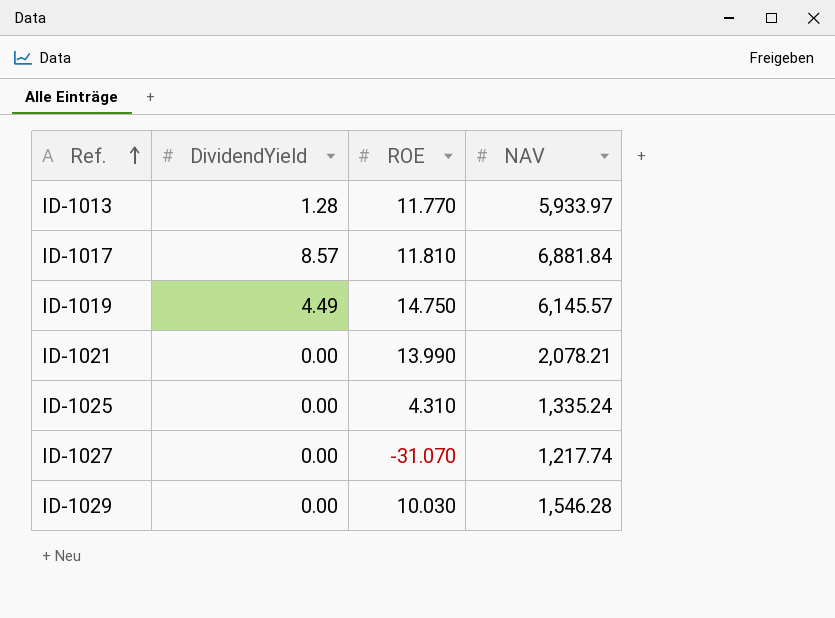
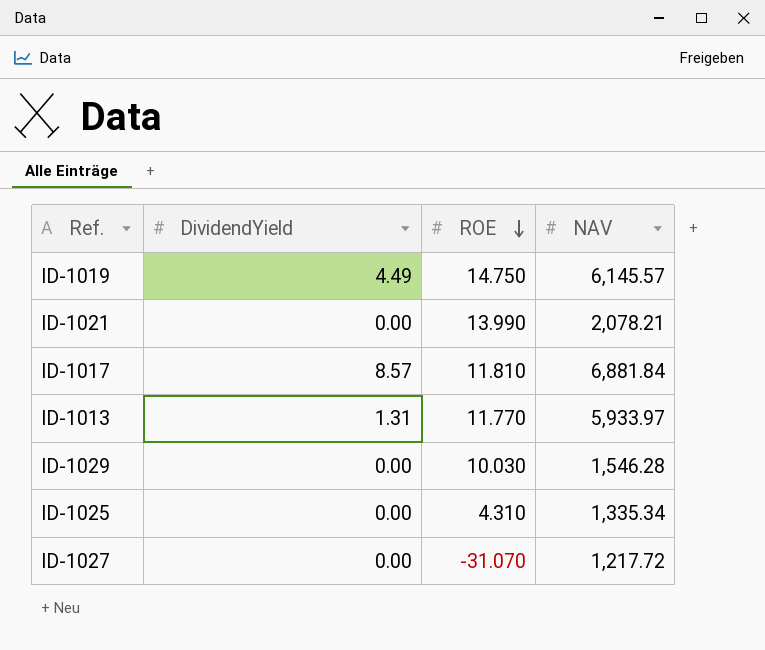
row order: Ref. ascending -> ROE descending
ID-1013 | DividendYield: 1.28 -> 1.31
ID-1025 | NAV: 1,335.24 -> 1,335.34
ID-1027 | NAV: 1,217.74 -> 1,217.72

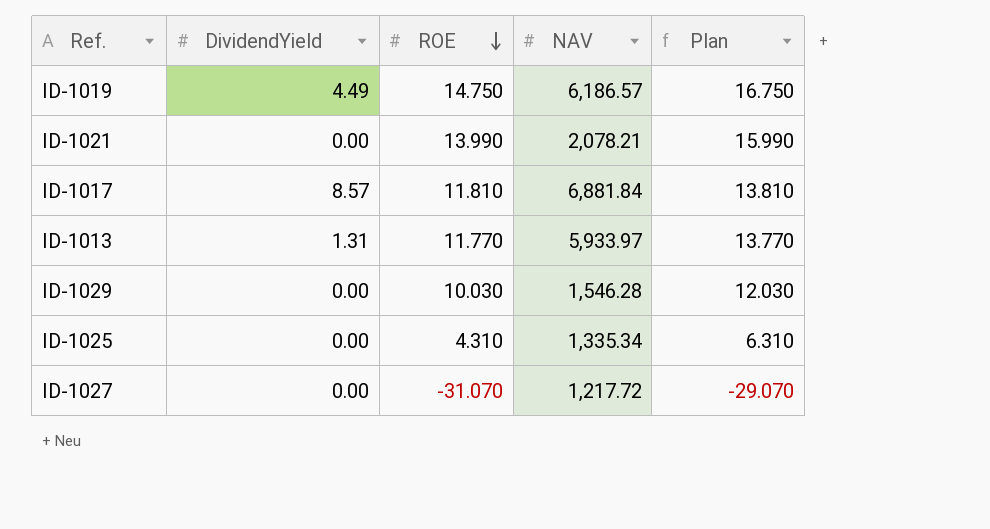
column Plan | formula: none -> [ROE] + 2
ID-1019 | NAV: 6,145.57 -> 6,186.57

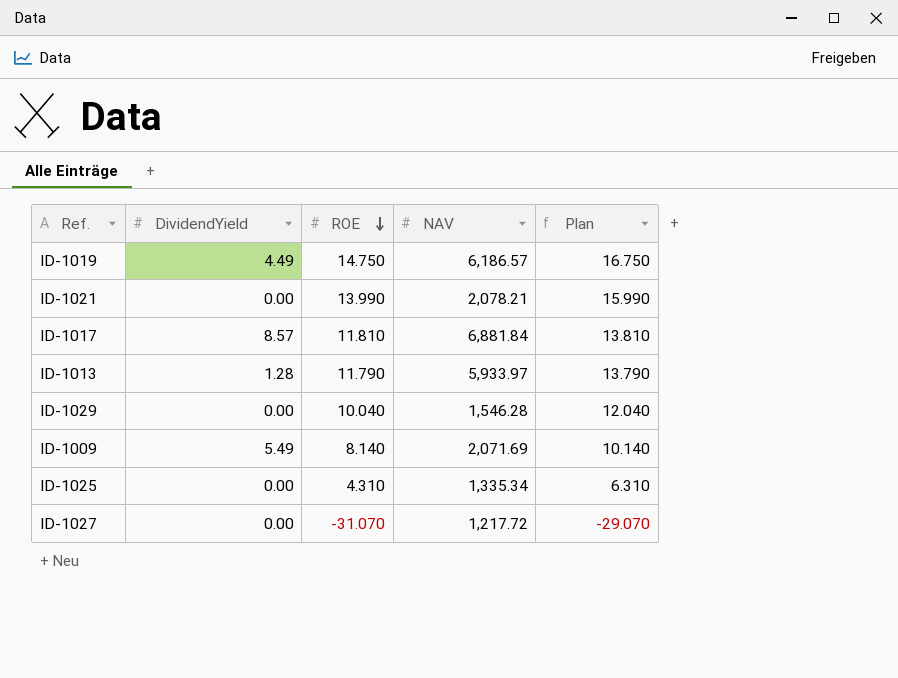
ID-1013 | DividendYield: 1.31 -> 1.28
ID-1013 | ROE: 11.770 -> 11.790
ID-1013 | Plan: 13.770 -> 13.790
ID-1029 | ROE: 10.030 -> 10.040
ID-1029 | Plan: 12.030 -> 12.040
row ID-1009: none -> 5.49 | 8.140 | 2,071.69 | 10.140

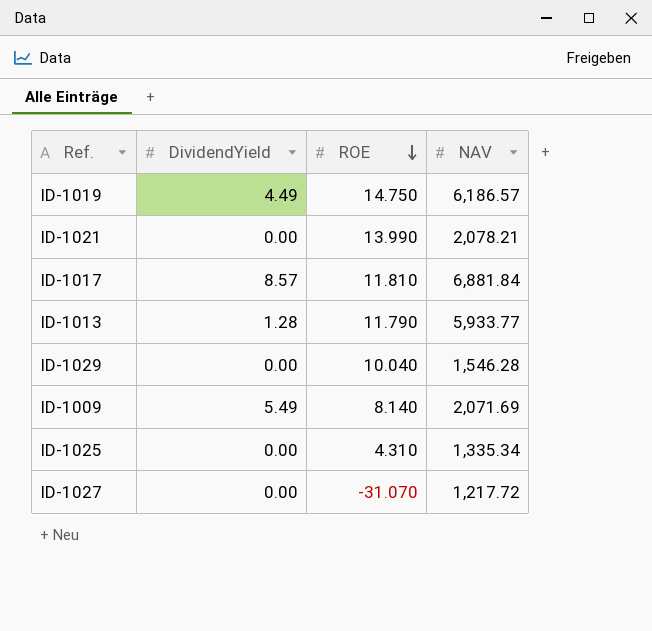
column Plan | formula: [ROE] + 2 -> none
ID-1013 | NAV: 5,933.97 -> 5,933.77

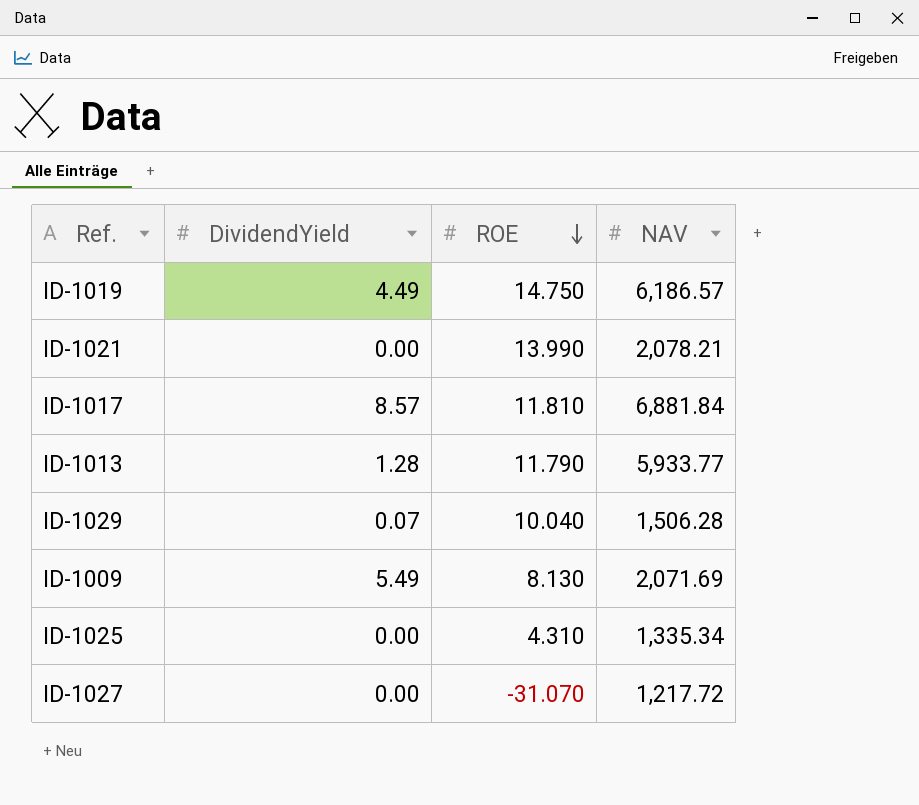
ID-1029 | DividendYield: 0.00 -> 0.07
ID-1029 | NAV: 1,546.28 -> 1,506.28
ID-1009 | ROE: 8.140 -> 8.130

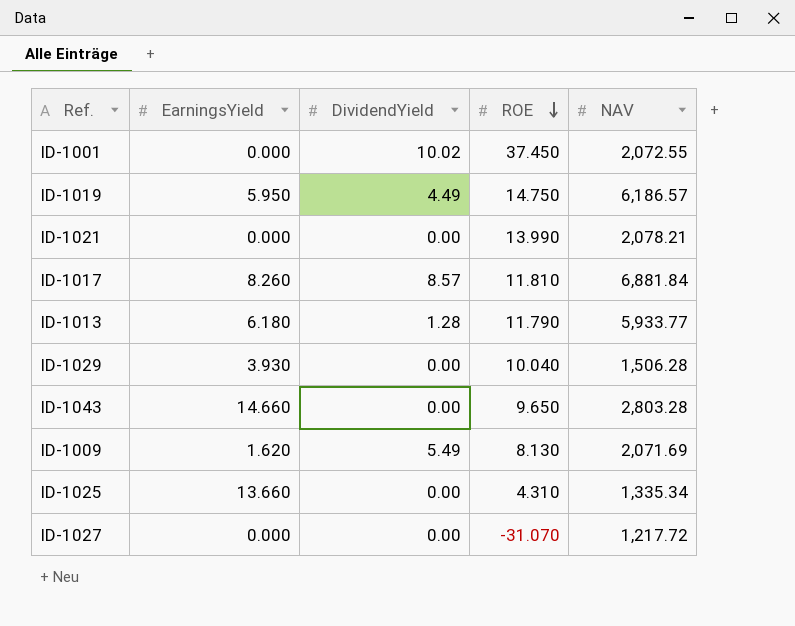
column EarningsYield | position: none -> 2
row ID-1001: none -> 0.000 | 10.02 | 37.450 | 2,072.55
ID-1029 | DividendYield: 0.07 -> 0.00
row ID-1043: none -> 14.660 | 0.00 | 9.650 | 2,803.28

